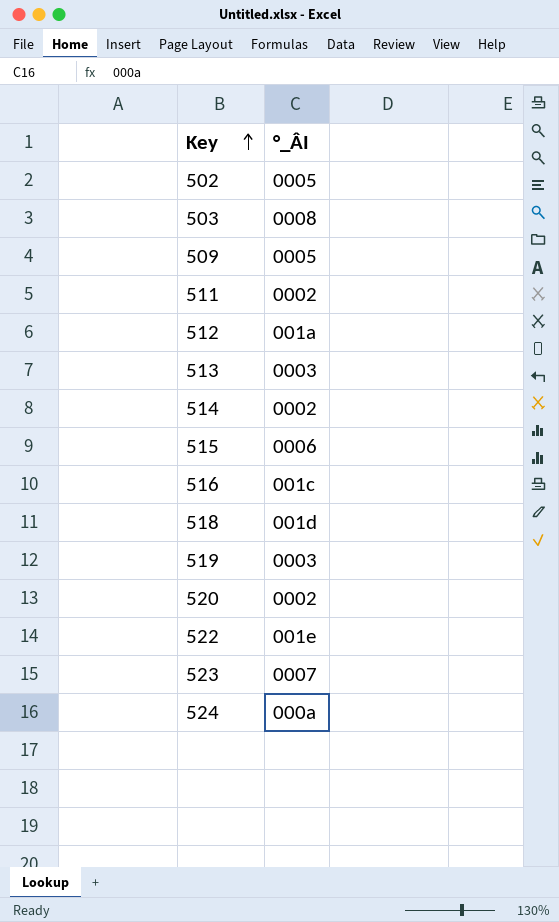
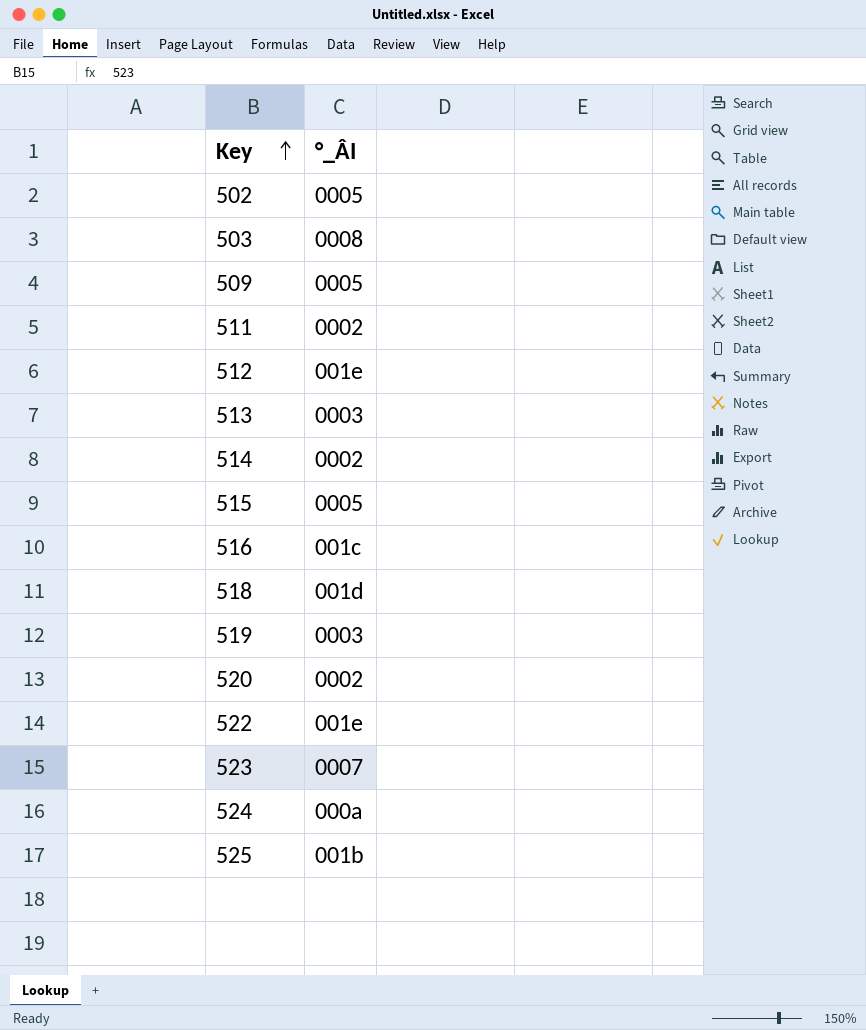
512 | °_ÂI: 001a -> 001e
515 | °_ÂI: 0006 -> 0005
row 525: none -> 001b

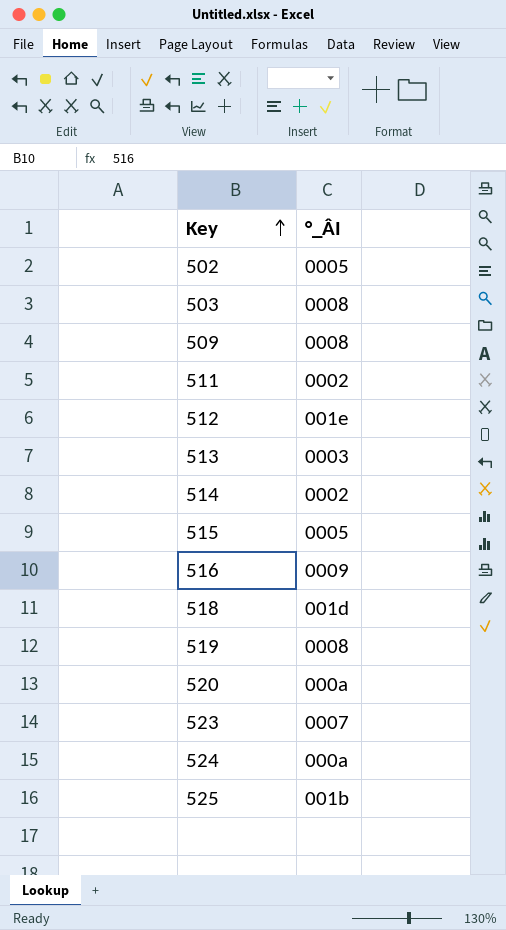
row 522: 001e -> none
509 | °_ÂI: 0005 -> 0008
516 | °_ÂI: 001c -> 0009
519 | °_ÂI: 0003 -> 0008
520 | °_ÂI: 0002 -> 000a

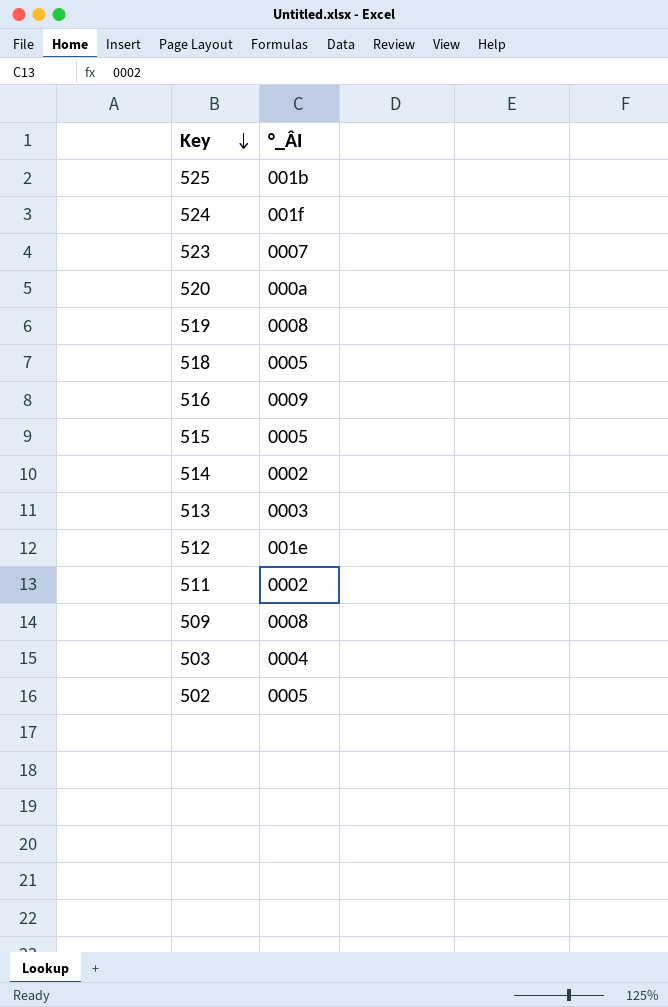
row order: Key ascending -> Key descending
524 | °_ÂI: 000a -> 001f
518 | °_ÂI: 001d -> 0005
503 | °_ÂI: 0008 -> 0004

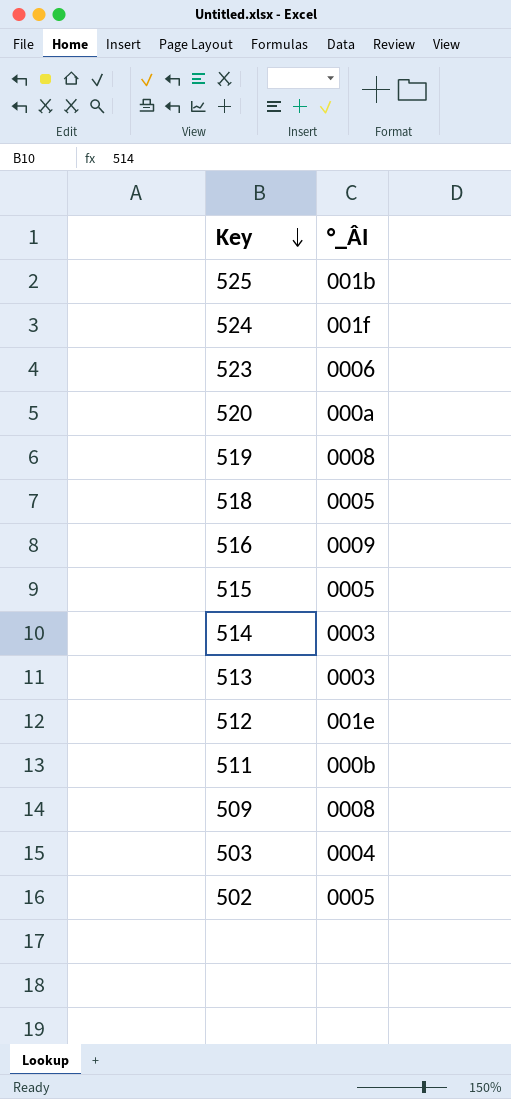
523 | °_ÂI: 0007 -> 0006
514 | °_ÂI: 0002 -> 0003
511 | °_ÂI: 0002 -> 000b

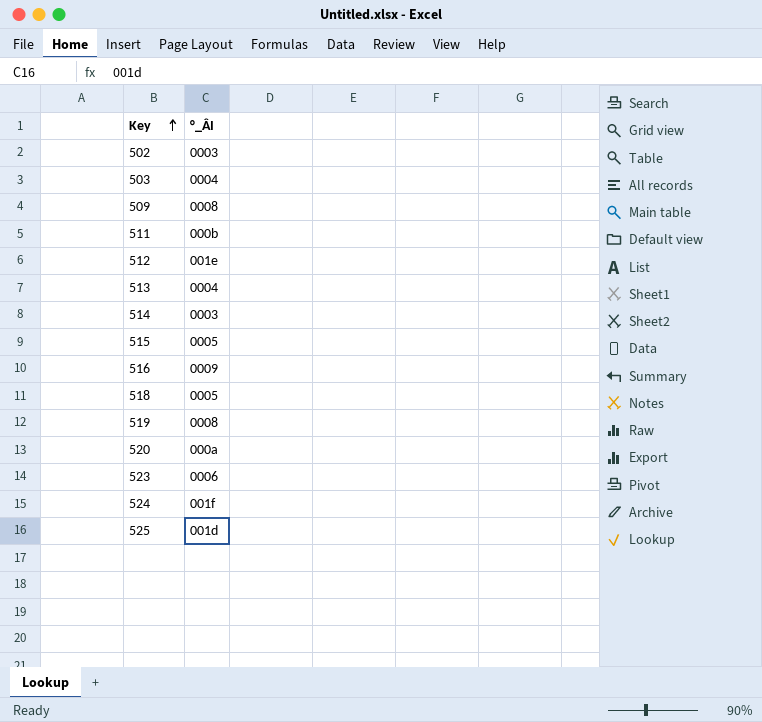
row order: Key descending -> Key ascending
502 | °_ÂI: 0005 -> 0003
513 | °_ÂI: 0003 -> 0004
525 | °_ÂI: 001b -> 001d

